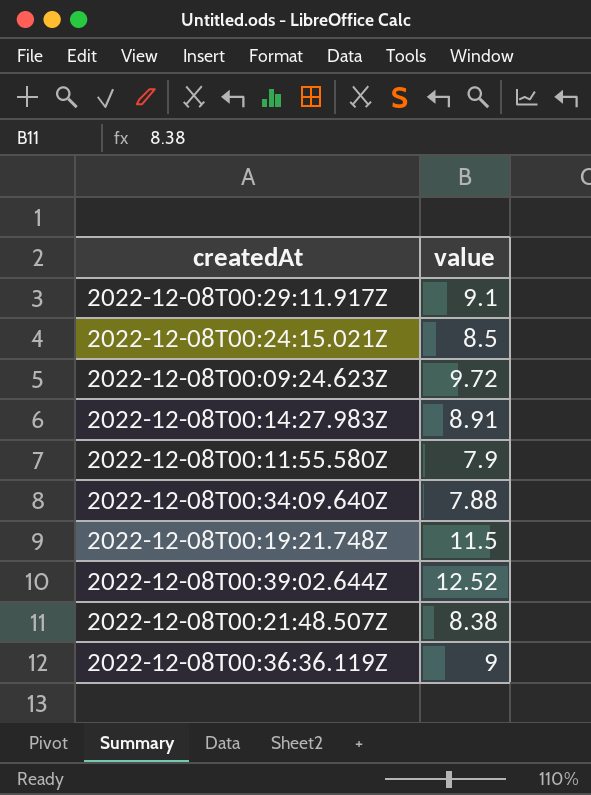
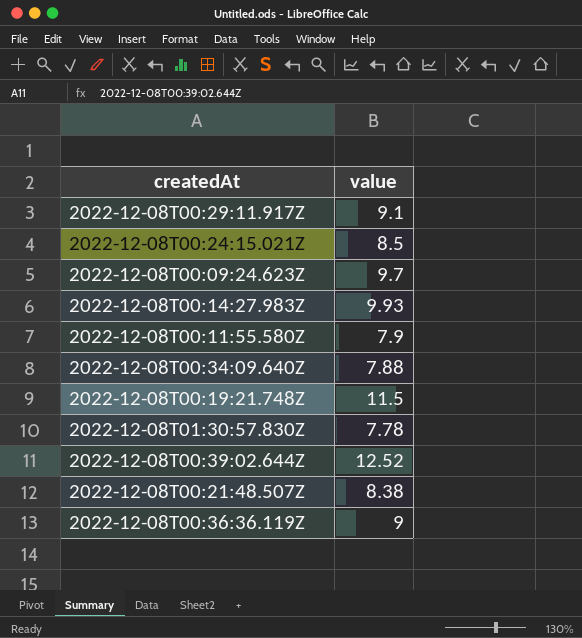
2022-12-08T00:09:24.623Z | value: 9.72 -> 9.7
2022-12-08T00:14:27.983Z | value: 8.91 -> 9.93
row 2022-12-08T01:30:57.830Z: none -> 7.78

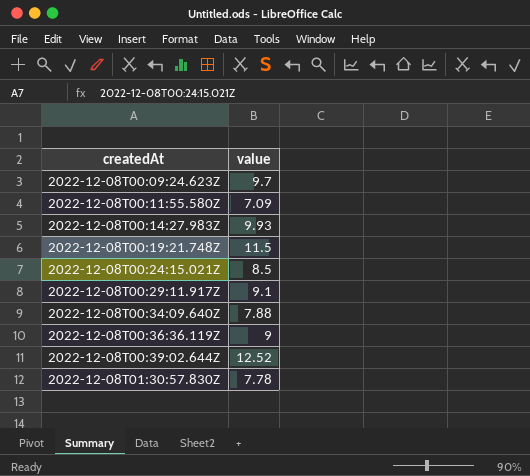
row order: none -> createdAt ascending
row 2022-12-08T00:21:48.507Z: 8.38 -> none
2022-12-08T00:11:55.580Z | value: 7.9 -> 7.09

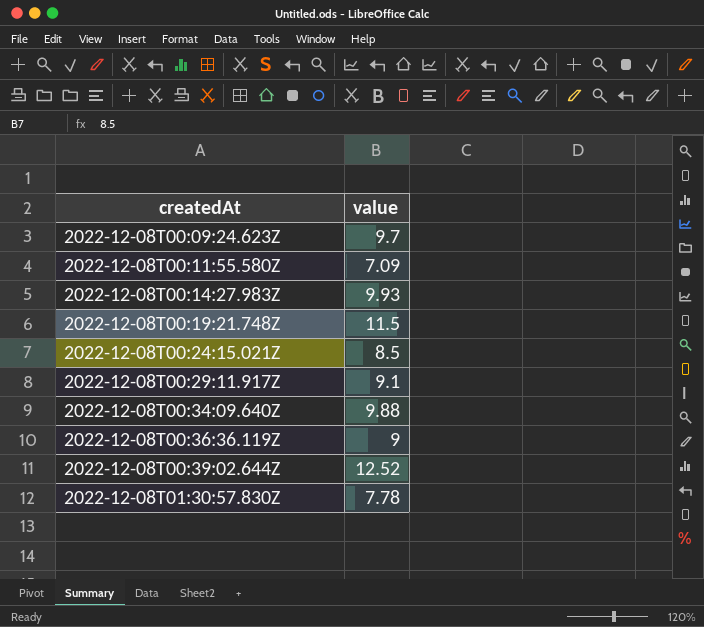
2022-12-08T00:34:09.640Z | value: 7.88 -> 9.88

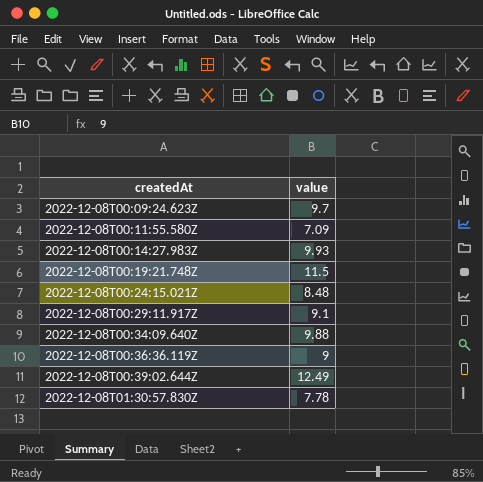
2022-12-08T00:24:15.021Z | value: 8.5 -> 8.48
2022-12-08T00:39:02.644Z | value: 12.52 -> 12.49

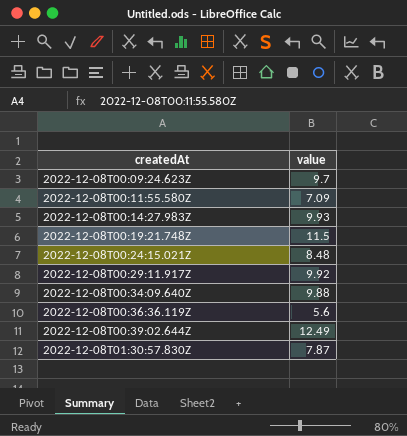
2022-12-08T00:29:11.917Z | value: 9.1 -> 9.92
2022-12-08T00:36:36.119Z | value: 9 -> 5.6
2022-12-08T01:30:57.830Z | value: 7.78 -> 7.87

